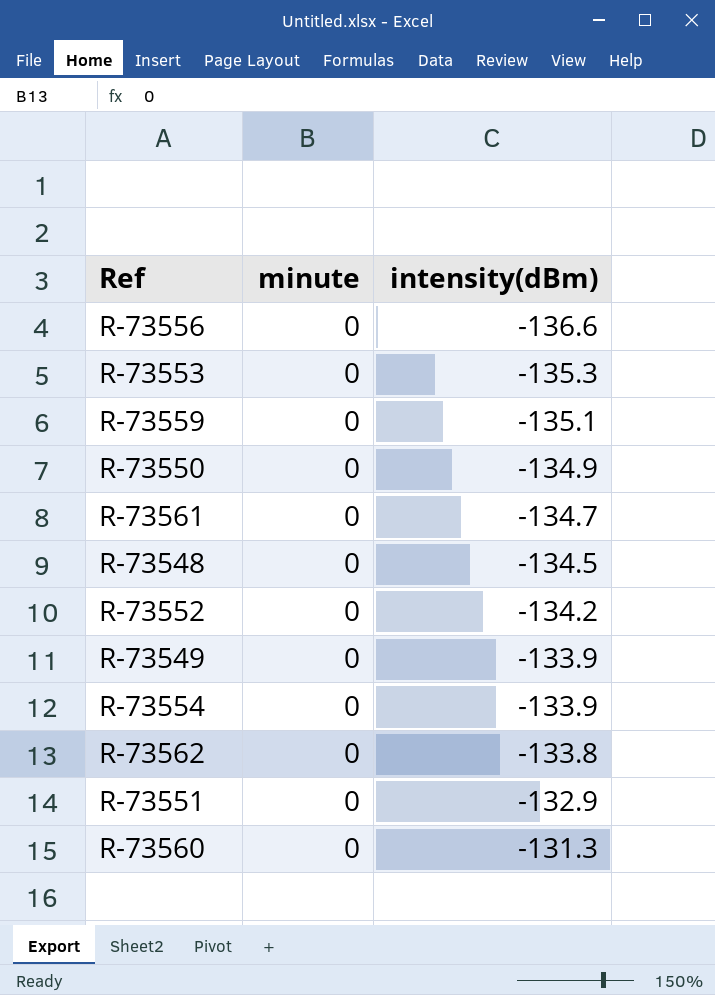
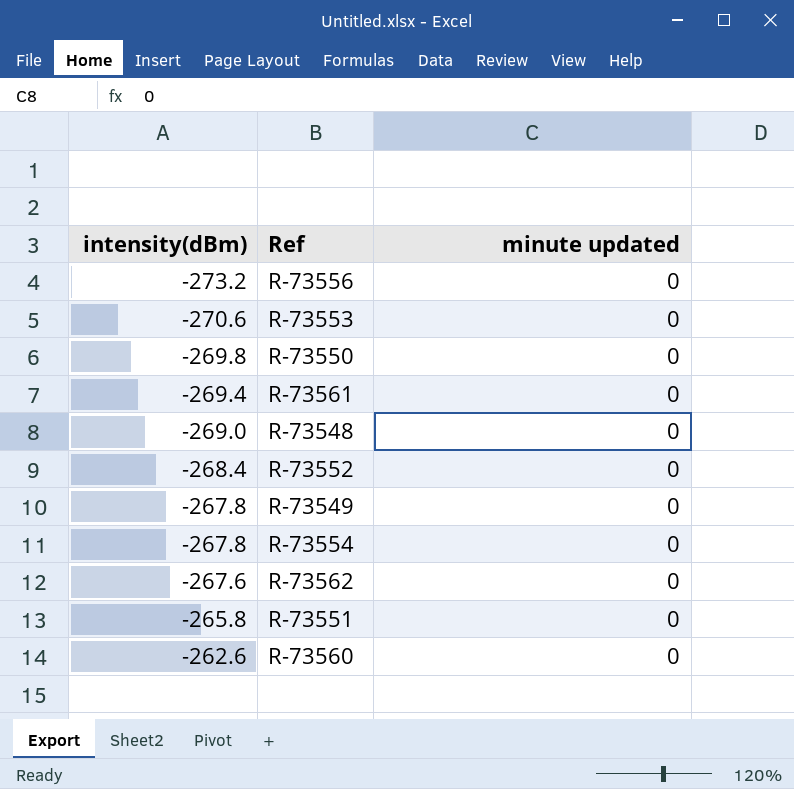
column intensity(dBm) | position: 3 -> 1
column name: minute -> minute updated
row R-73559: 0 | -135.1 -> none
R-73556 | intensity(dBm): -136.6 -> -273.2
R-73553 | intensity(dBm): -135.3 -> -270.6
R-73550 | intensity(dBm): -134.9 -> -269.8
R-73561 | intensity(dBm): -134.7 -> -269.4
R-73548 | intensity(dBm): -134.5 -> -269.0
R-73552 | intensity(dBm): -134.2 -> -268.4
R-73549 | intensity(dBm): -133.9 -> -267.8
R-73554 | intensity(dBm): -133.9 -> -267.8
R-73562 | intensity(dBm): -133.8 -> -267.6
R-73551 | intensity(dBm): -132.9 -> -265.8
R-73560 | intensity(dBm): -131.3 -> -262.6

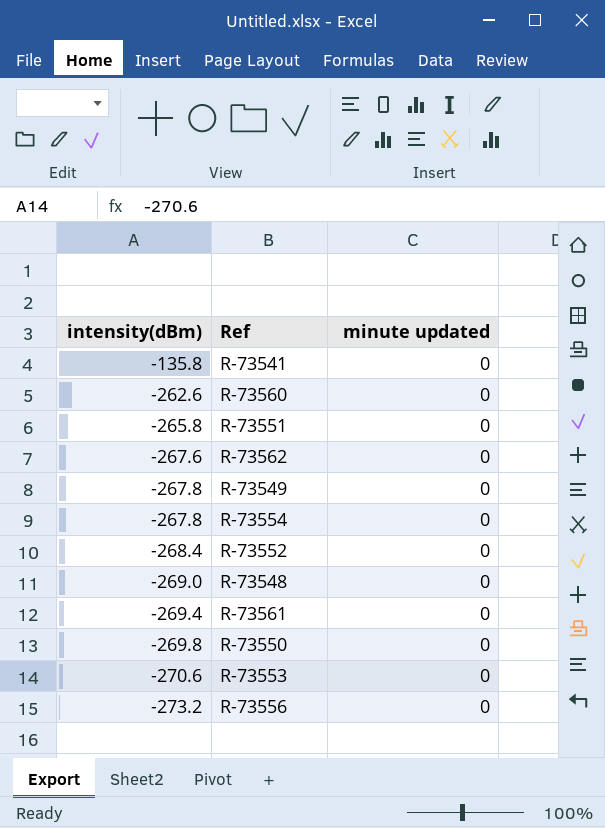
row order: intensity(dBm) ascending -> intensity(dBm) descending
row R-73541: none -> -135.8 | 0

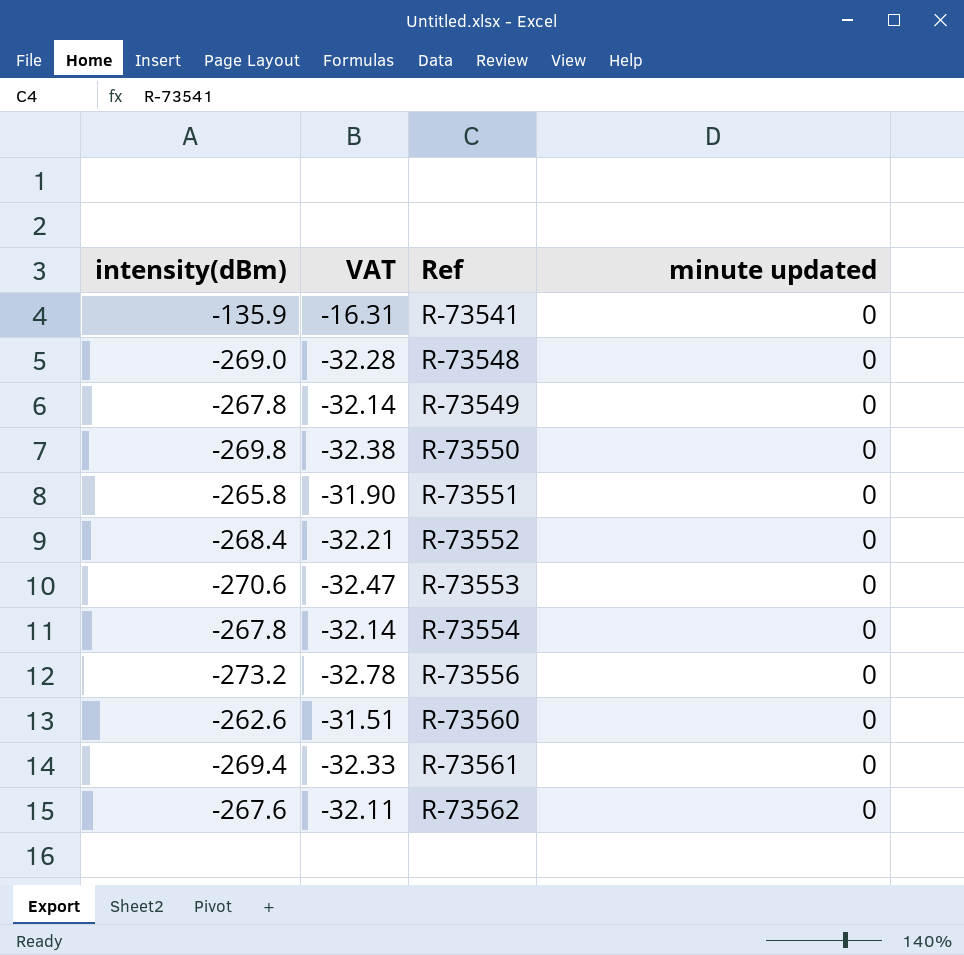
row order: intensity(dBm) descending -> Ref ascending
column VAT | formula: none -> [intensity(dBm)] * 0.12
R-73541 | intensity(dBm): -135.8 -> -135.9

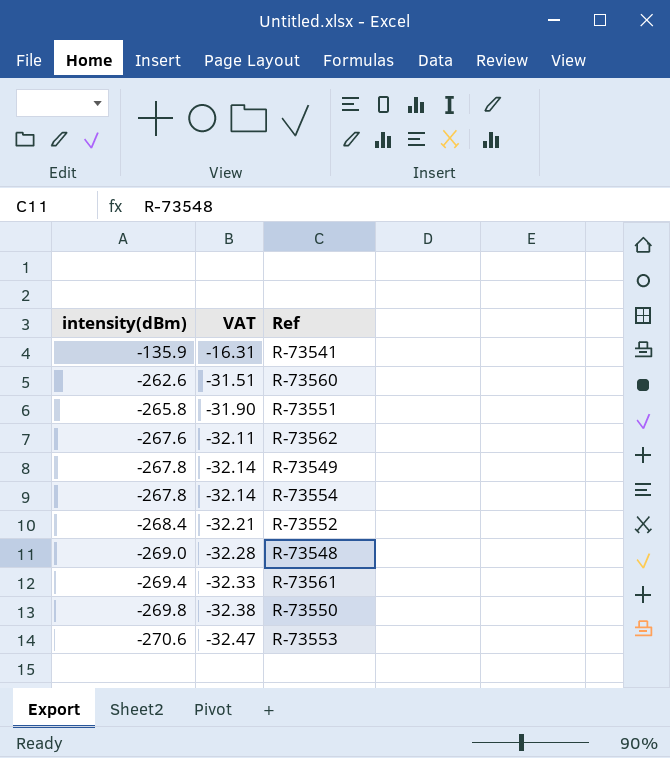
row order: Ref ascending -> intensity(dBm) descending
column minute updated | position: 4 -> none
row R-73556: -273.2 | -32.78 | 0 -> none

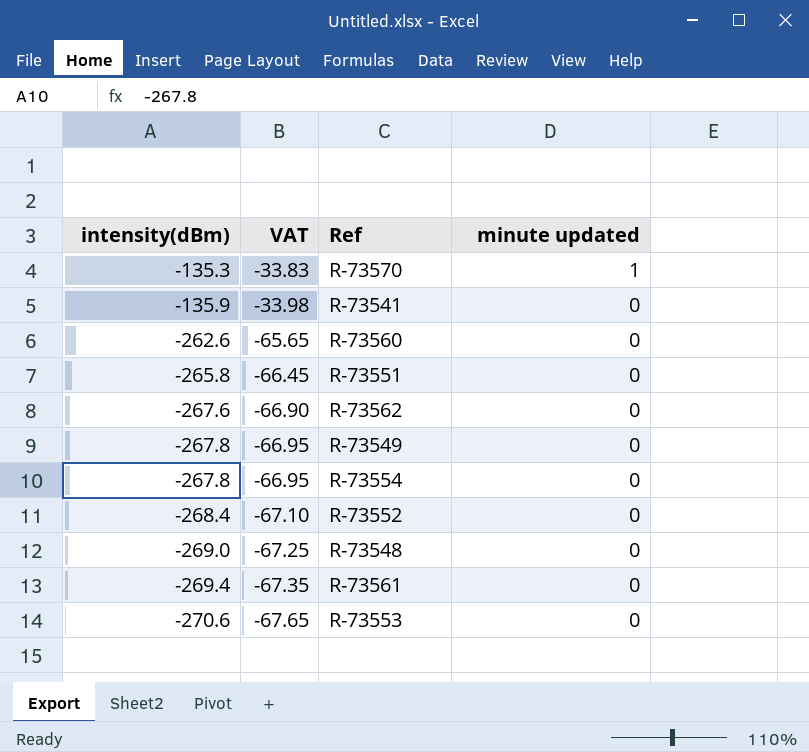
column VAT | formula: [intensity(dBm)] * 0.12 -> [intensity(dBm)] * 0.25
column minute updated | position: none -> 4
row R-73550: -269.8 | -32.38 -> none
row R-73570: none -> -135.3 | -33.83 | 1

